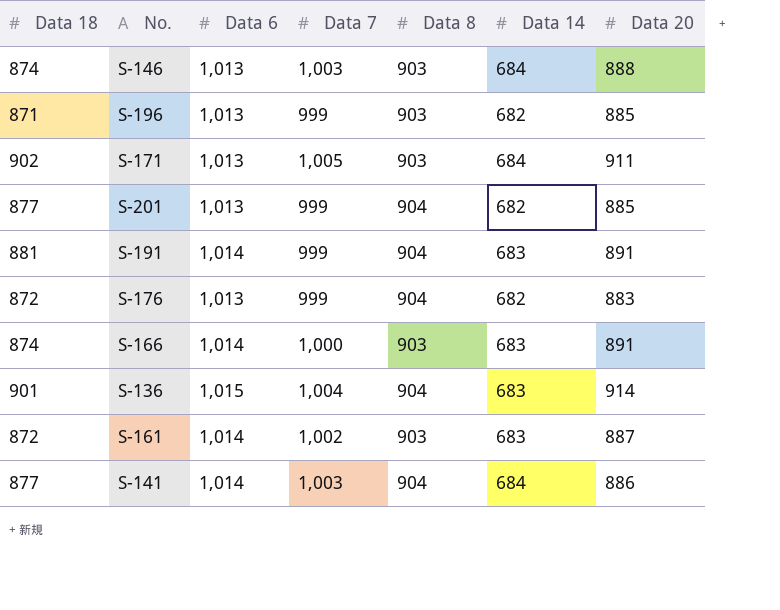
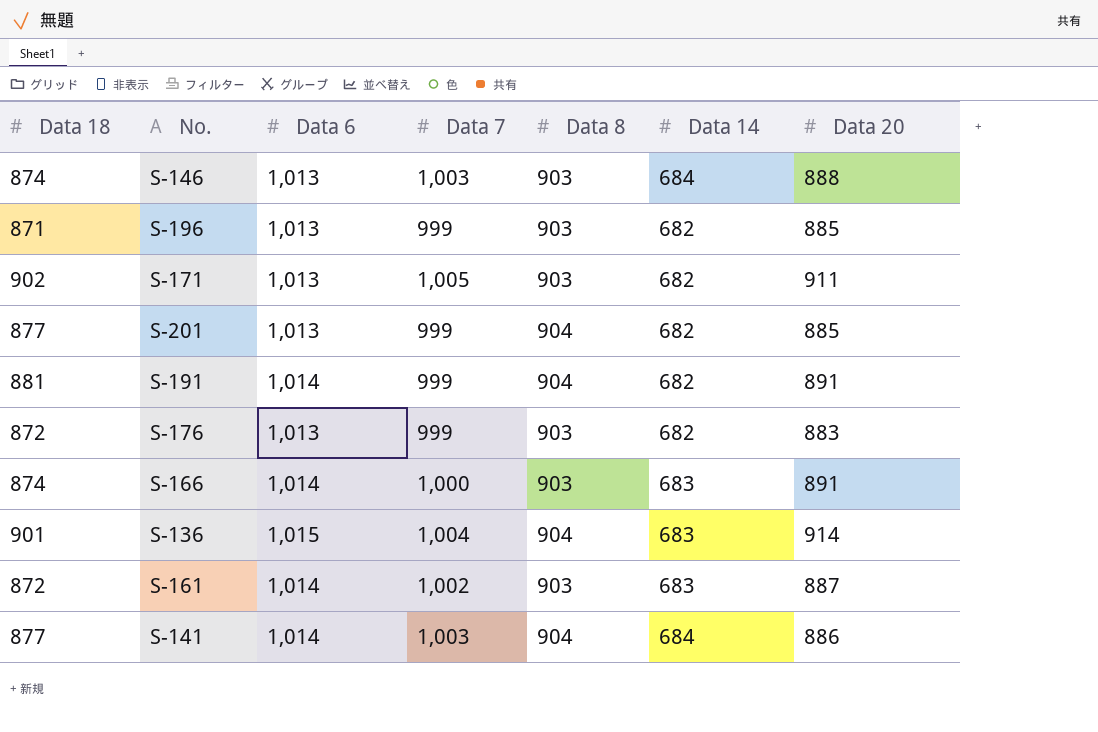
S-171 | Data 14: 684 -> 682
S-191 | Data 14: 683 -> 682
S-176 | Data 8: 904 -> 903

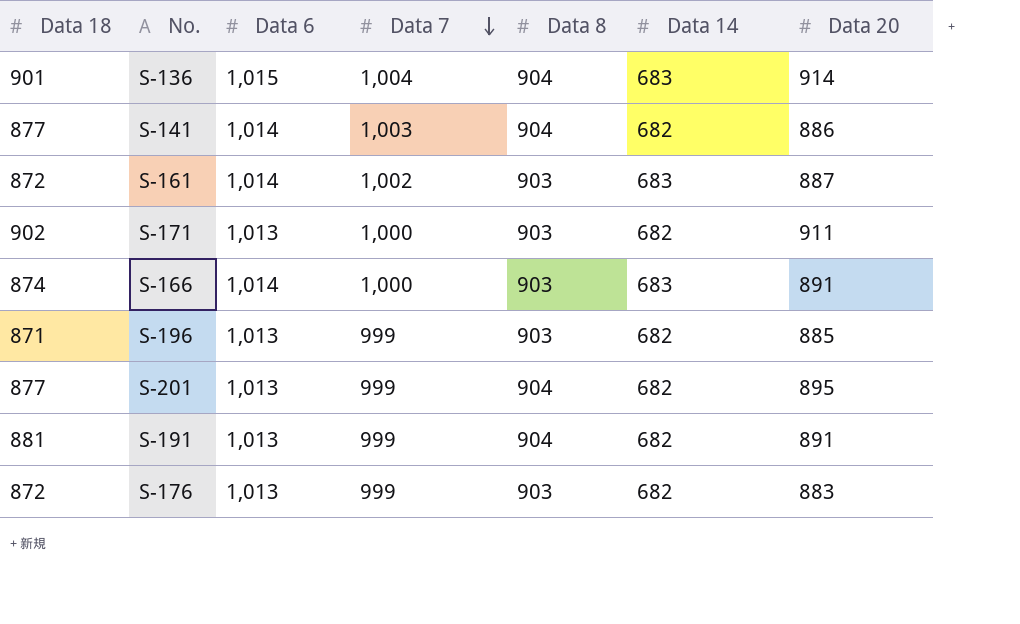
row order: none -> Data 7 descending
row S-146: 874 | 1,013 | 1,003 | 903 | 684 | 888 -> none
S-141 | Data 14: 684 -> 682
S-171 | Data 7: 1,005 -> 1,000
S-201 | Data 20: 885 -> 895
S-191 | Data 6: 1,014 -> 1,013

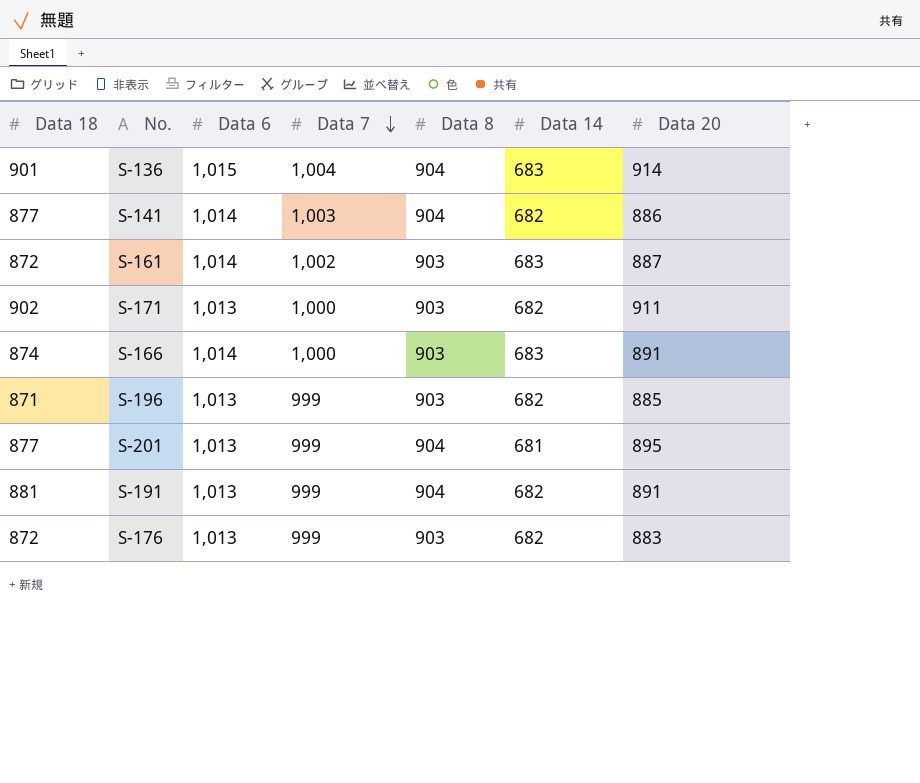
S-201 | Data 14: 682 -> 681

